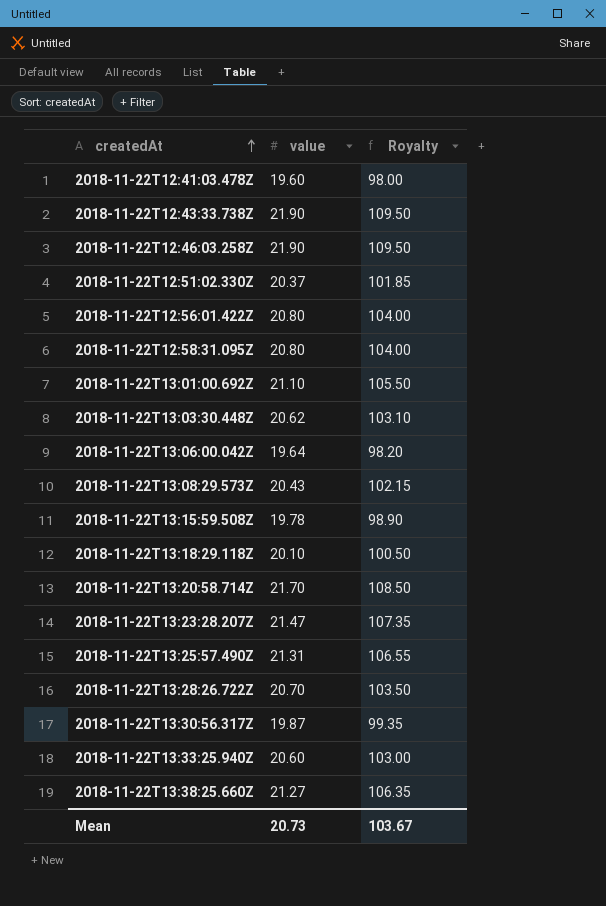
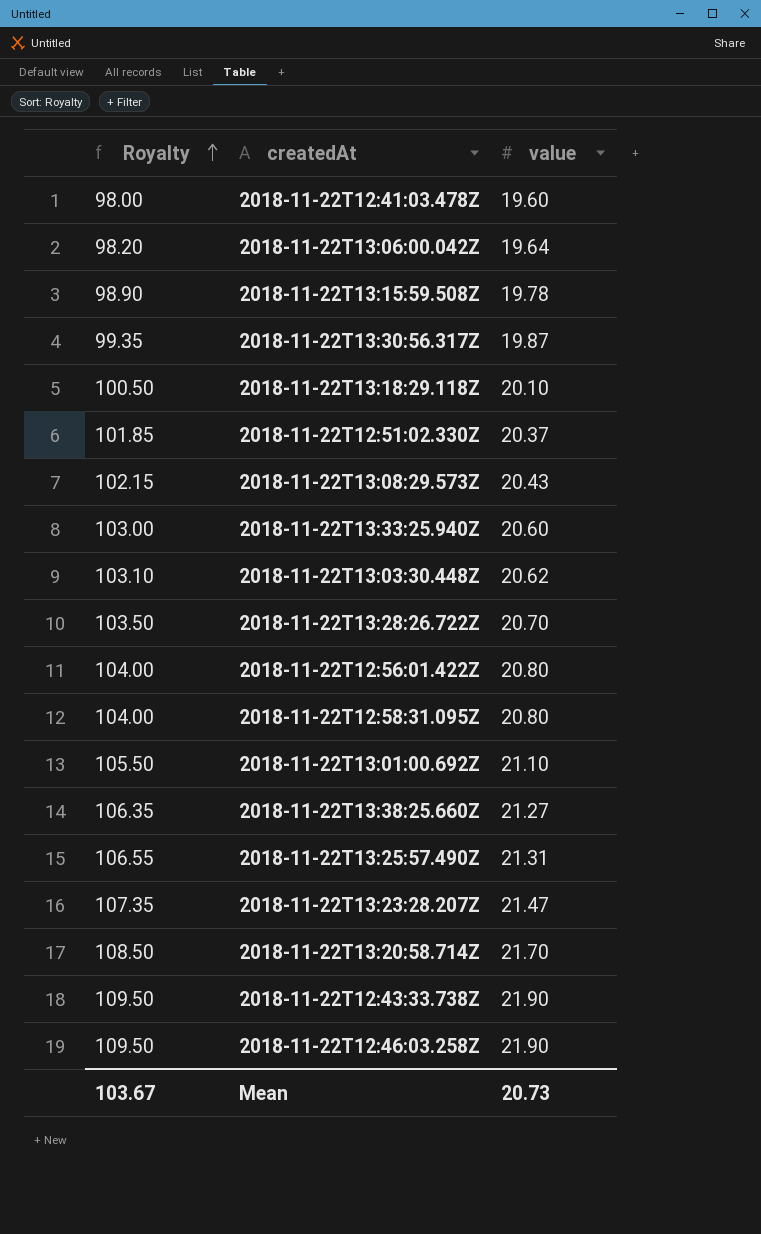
row order: createdAt ascending -> Royalty ascending
column Royalty | position: 3 -> 1

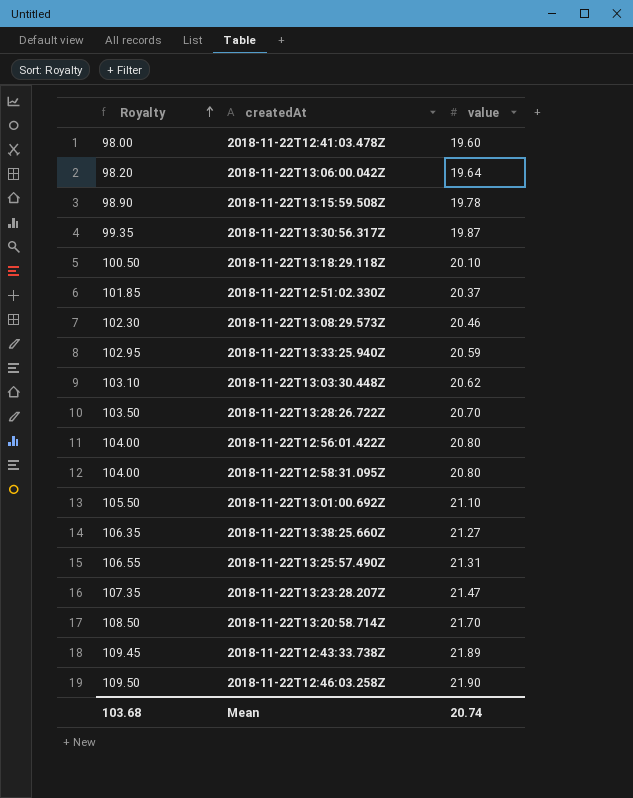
2018-11-22T13:08:29.573Z | Royalty: 102.15 -> 102.30
2018-11-22T13:08:29.573Z | value: 20.43 -> 20.46
2018-11-22T13:33:25.940Z | Royalty: 103.00 -> 102.95
2018-11-22T13:33:25.940Z | value: 20.60 -> 20.59
2018-11-22T12:43:33.738Z | Royalty: 109.50 -> 109.45
2018-11-22T12:43:33.738Z | value: 21.90 -> 21.89
Mean | Royalty: 103.67 -> 103.68
Mean | value: 20.73 -> 20.74

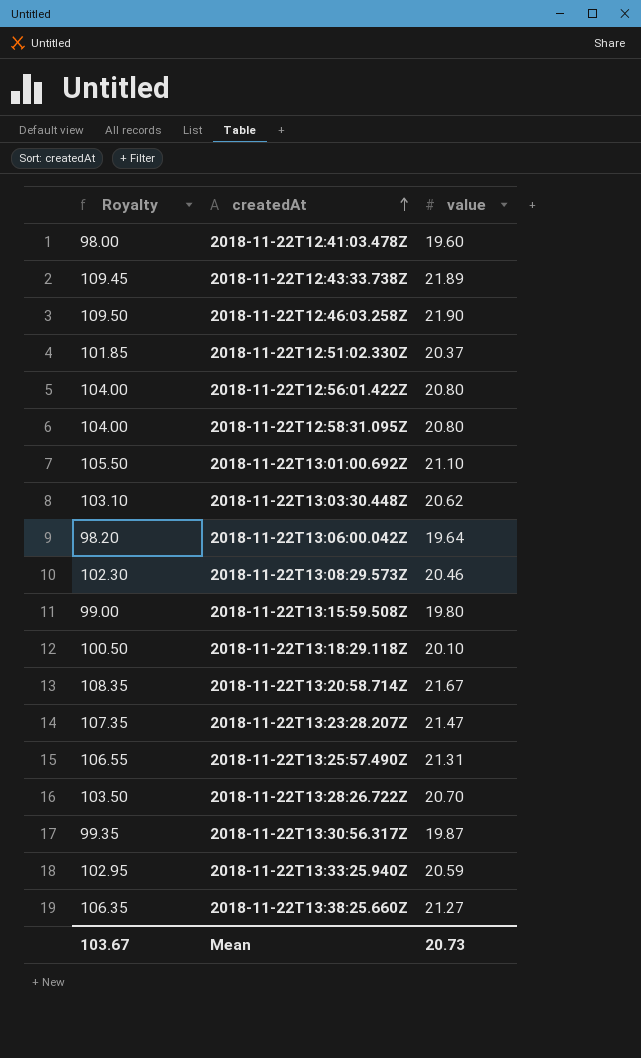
row order: Royalty ascending -> createdAt ascending
2018-11-22T13:15:59.508Z | Royalty: 98.90 -> 99.00
2018-11-22T13:15:59.508Z | value: 19.78 -> 19.80
2018-11-22T13:20:58.714Z | Royalty: 108.50 -> 108.35
2018-11-22T13:20:58.714Z | value: 21.70 -> 21.67
Mean | Royalty: 103.68 -> 103.67
Mean | value: 20.74 -> 20.73

